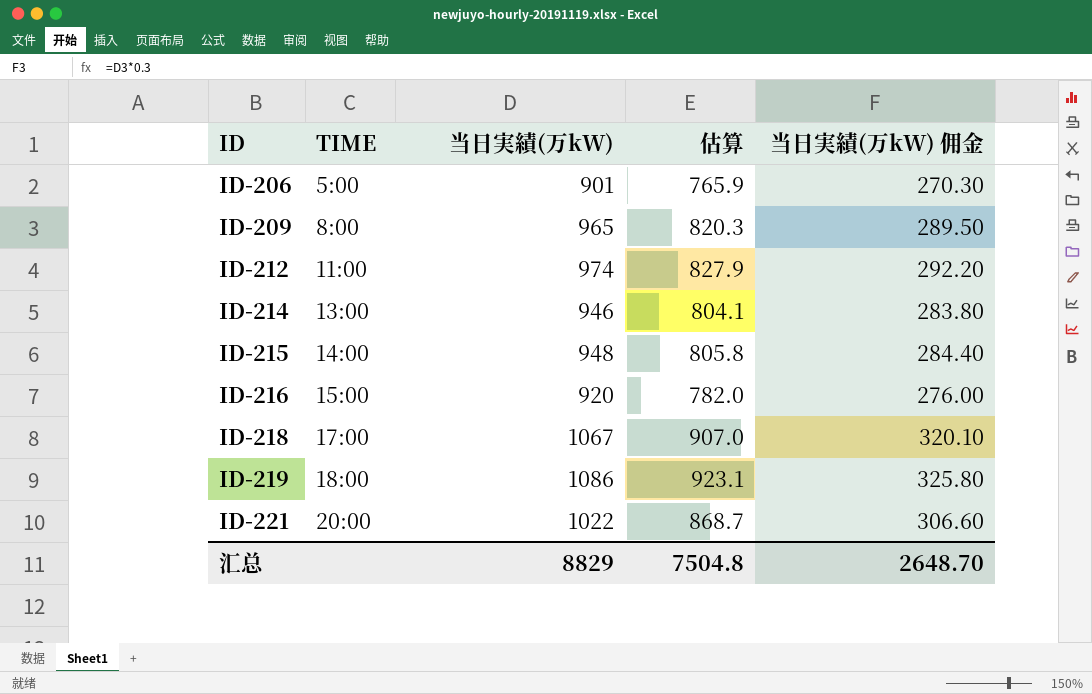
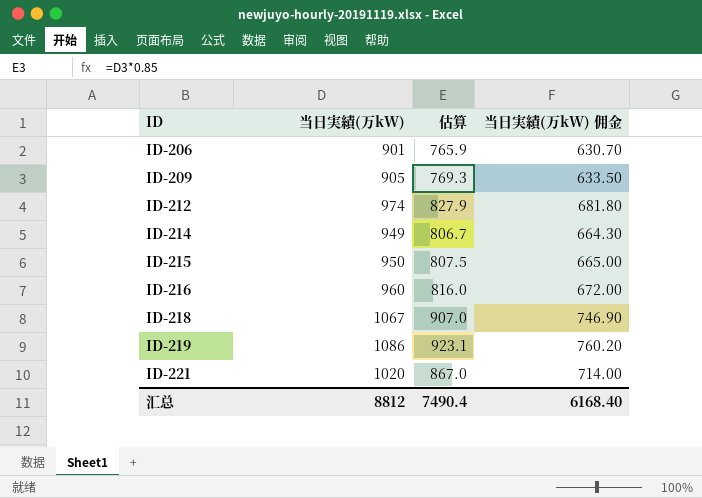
column TIME | position: 2 -> none
column 当日実績(万kW) 佣金 | formula: [当日実績(万kW)] * 0.3 -> [当日実績(万kW)] * 0.7
ID-209 | 当日実績(万kW): 965 -> 905
ID-209 | 估算: 820.3 -> 769.3
ID-214 | 当日実績(万kW): 946 -> 949
ID-214 | 估算: 804.1 -> 806.7
ID-215 | 当日実績(万kW): 948 -> 950
ID-215 | 估算: 805.8 -> 807.5
ID-216 | 当日実績(万kW): 920 -> 960
ID-216 | 估算: 782.0 -> 816.0
ID-221 | 当日実績(万kW): 1022 -> 1020
ID-221 | 估算: 868.7 -> 867.0
汇总 | 当日実績(万kW): 8829 -> 8812
汇总 | 估算: 7504.8 -> 7490.4
汇总 | 当日実績(万kW) 佣金: 2648.70 -> 6168.40

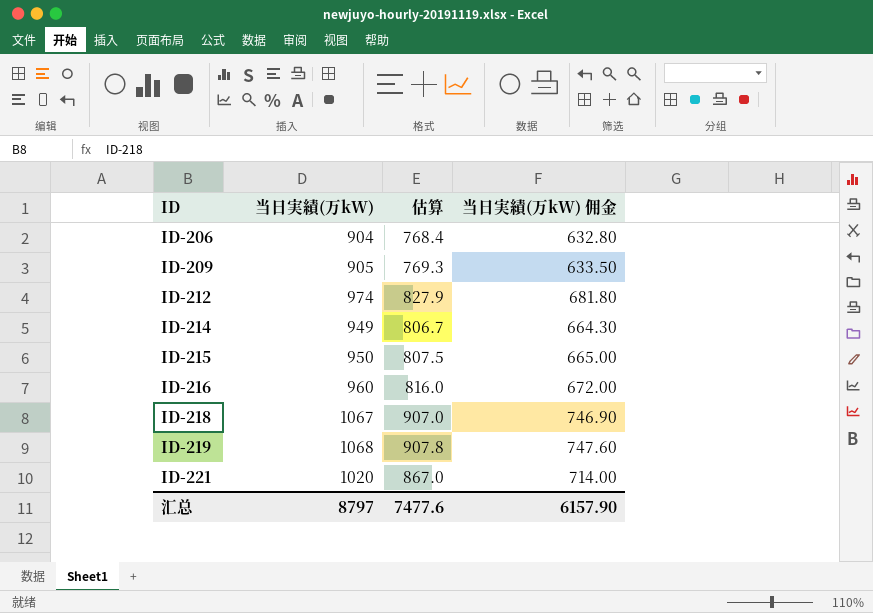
ID-206 | 当日実績(万kW): 901 -> 904
ID-206 | 估算: 765.9 -> 768.4
ID-206 | 当日実績(万kW) 佣金: 630.70 -> 632.80
ID-219 | 当日実績(万kW): 1086 -> 1068
ID-219 | 估算: 923.1 -> 907.8
ID-219 | 当日実績(万kW) 佣金: 760.20 -> 747.60
汇总 | 当日実績(万kW): 8812 -> 8797
汇总 | 估算: 7490.4 -> 7477.6
汇总 | 当日実績(万kW) 佣金: 6168.40 -> 6157.90

